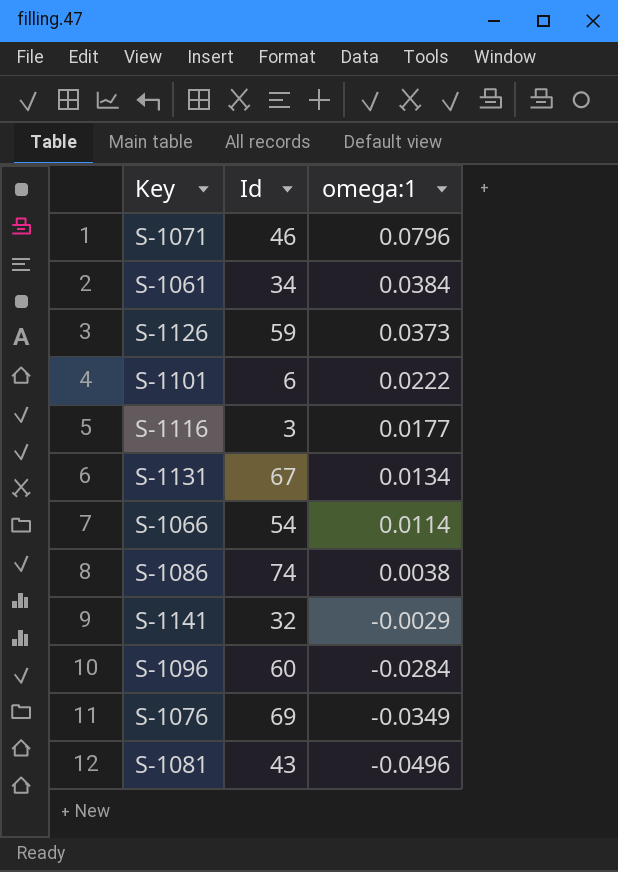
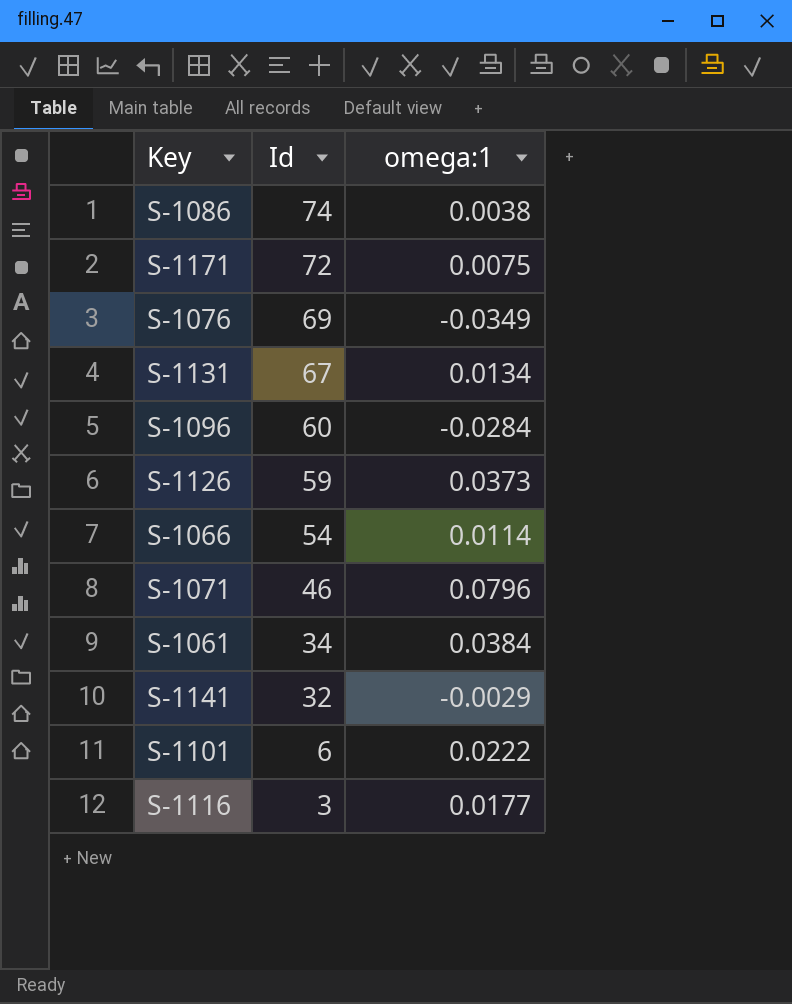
row order: omega:1 descending -> Id descending
row S-1081: 43 | -0.0496 -> none
row S-1171: none -> 72 | 0.0075

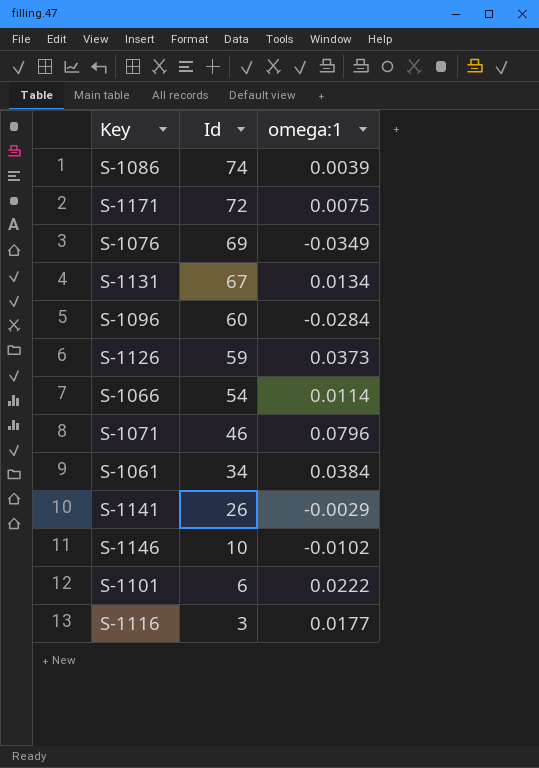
S-1086 | omega:1: 0.0038 -> 0.0039
S-1141 | Id: 32 -> 26
row S-1146: none -> 10 | -0.0102

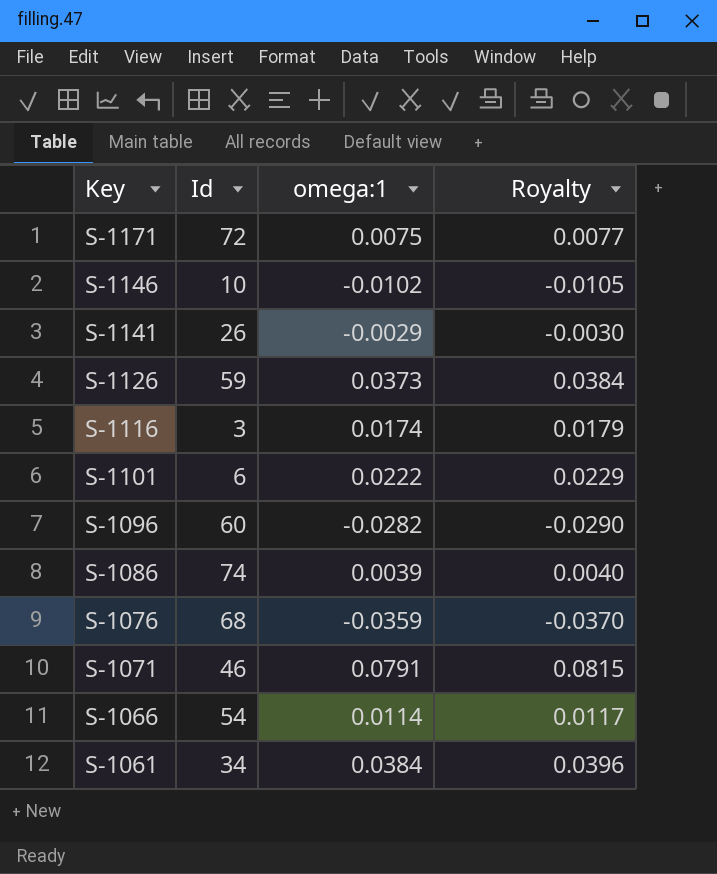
row order: Id descending -> Key descending
column Royalty | formula: none -> [omega:1] * 1.03
row S-1131: 67 | 0.0134 -> none
S-1116 | omega:1: 0.0177 -> 0.0174
S-1096 | omega:1: -0.0284 -> -0.0282
S-1076 | Id: 69 -> 68
S-1076 | omega:1: -0.0349 -> -0.0359
S-1071 | omega:1: 0.0796 -> 0.0791

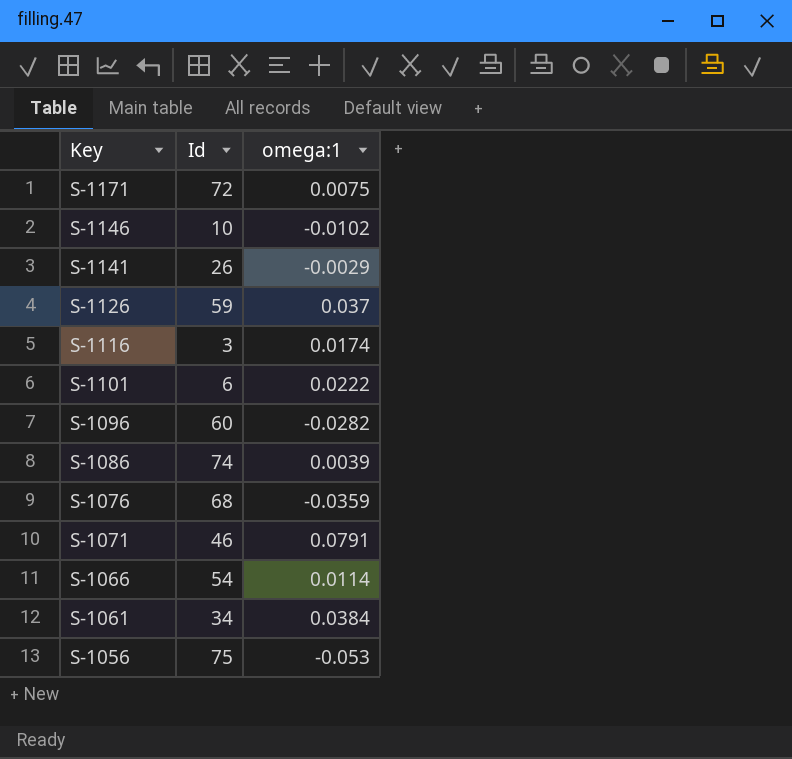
column Royalty | formula: [omega:1] * 1.03 -> none
S-1126 | omega:1: 0.0373 -> 0.037
row S-1056: none -> 75 | -0.053

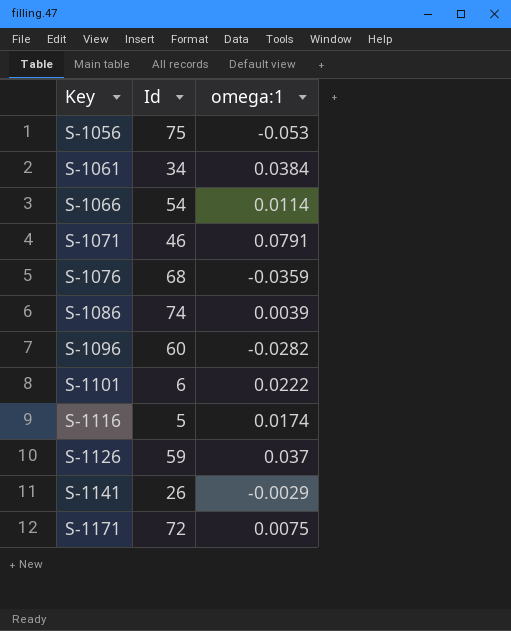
row order: Key descending -> Key ascending
row S-1146: 10 | -0.0102 -> none
S-1116 | Id: 3 -> 5

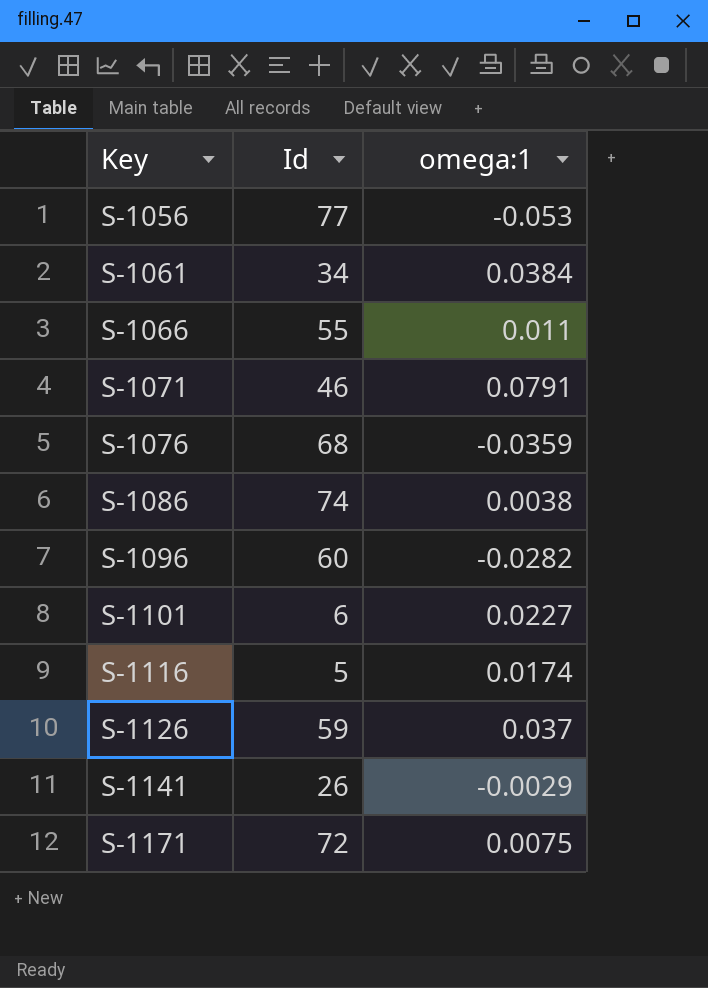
S-1056 | Id: 75 -> 77
S-1066 | Id: 54 -> 55
S-1066 | omega:1: 0.0114 -> 0.011
S-1086 | omega:1: 0.0039 -> 0.0038
S-1101 | omega:1: 0.0222 -> 0.0227

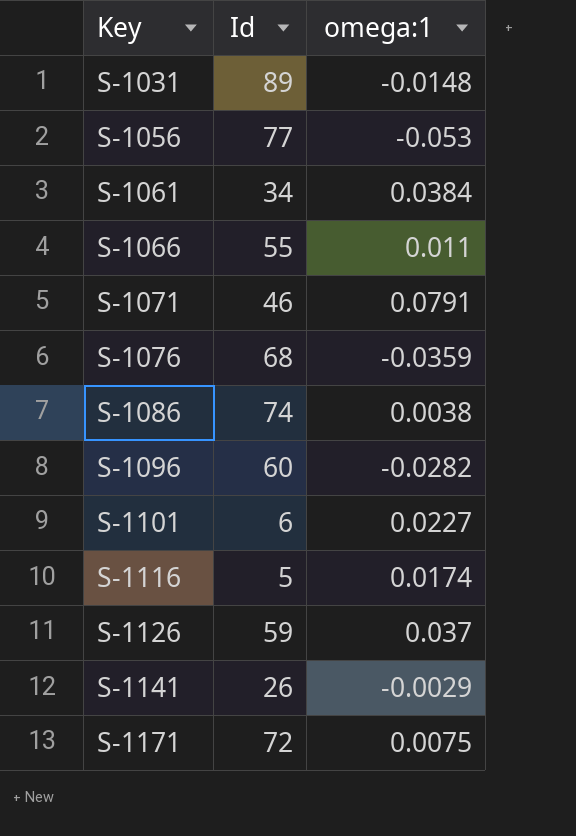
row S-1031: none -> 89 | -0.0148

